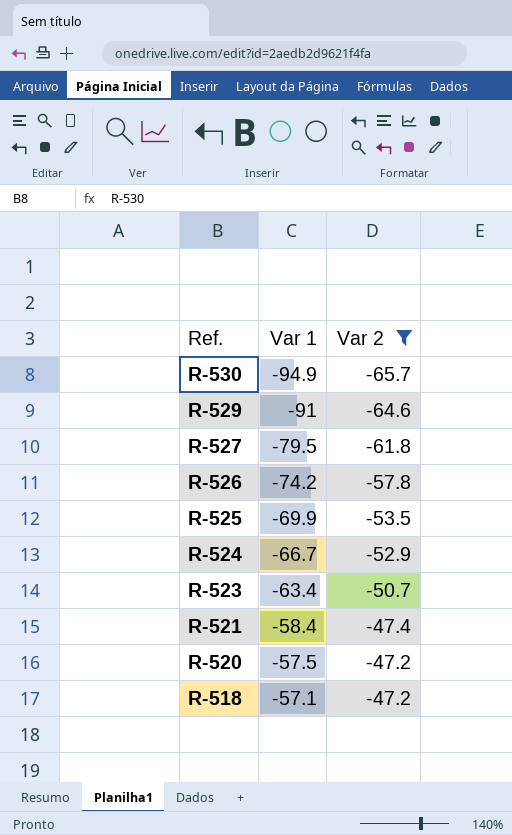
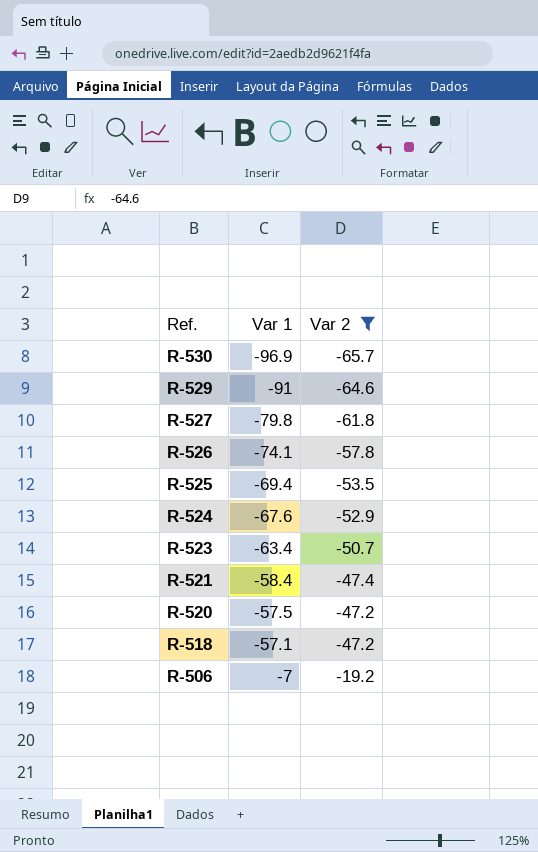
R-530 | Var 1: -94.9 -> -96.9
R-527 | Var 1: -79.5 -> -79.8
R-526 | Var 1: -74.2 -> -74.1
R-525 | Var 1: -69.9 -> -69.4
R-524 | Var 1: -66.7 -> -67.6
row R-506: none -> -7 | -19.2

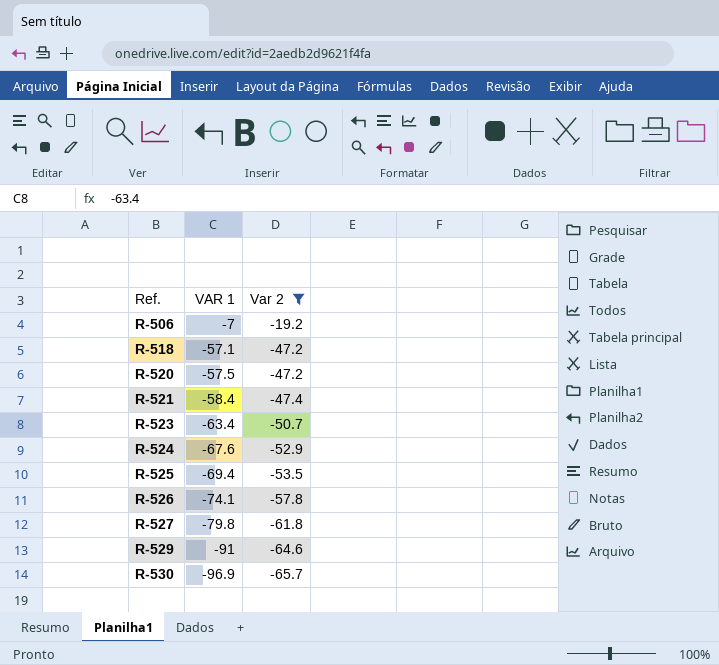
row order: Ref. descending -> Ref. ascending
column name: Var 1 -> VAR 1

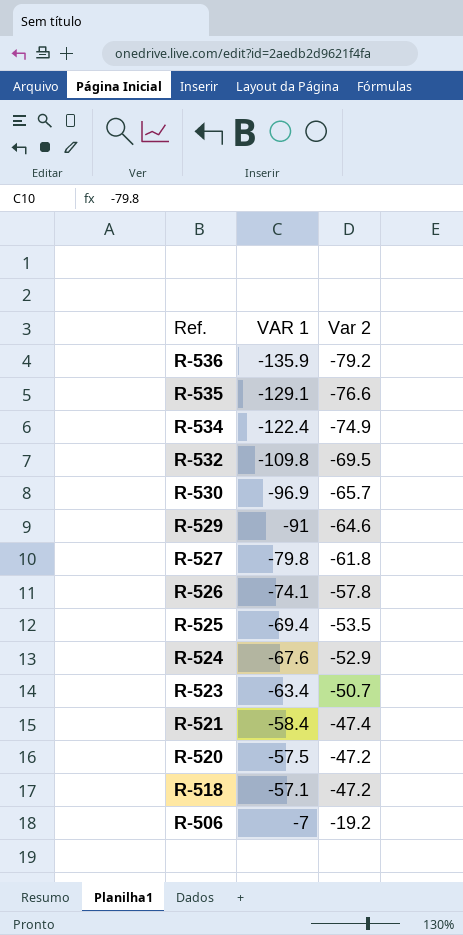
filter: Var 2 >= -65.7 -> none
row order: Ref. ascending -> Ref. descending

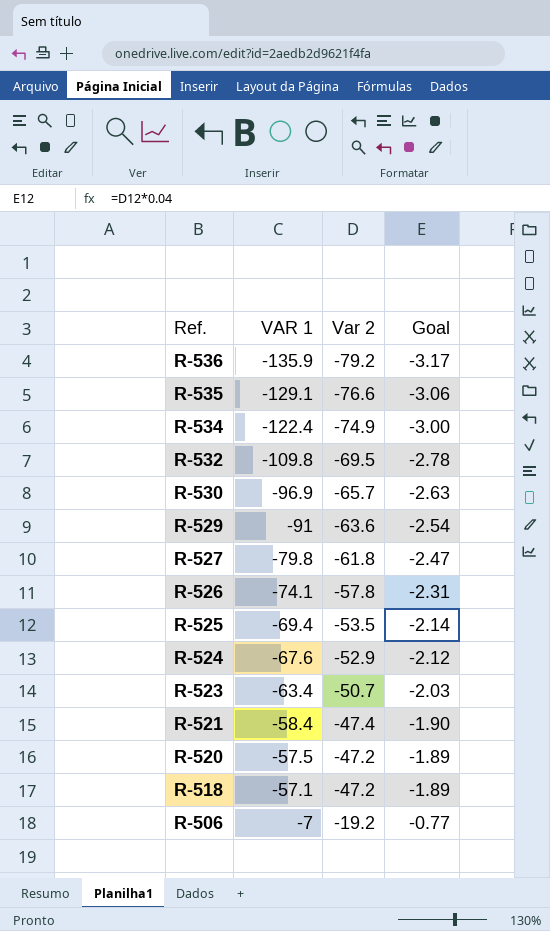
column Goal | formula: none -> [Var 2] * 0.04
R-529 | Var 2: -64.6 -> -63.6

